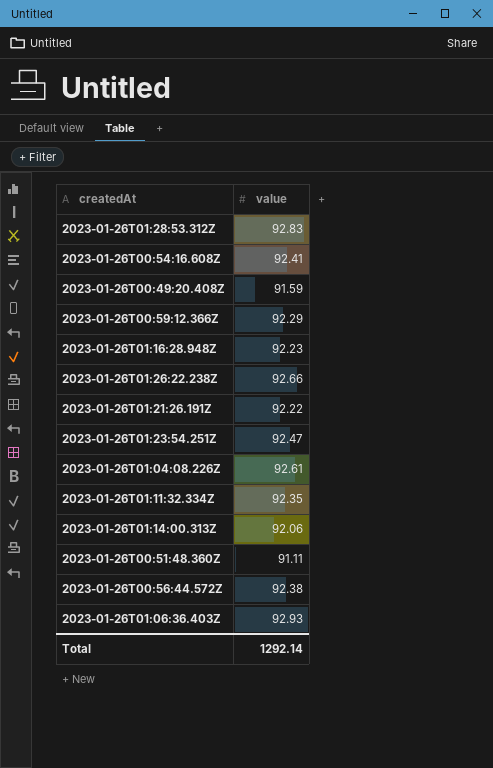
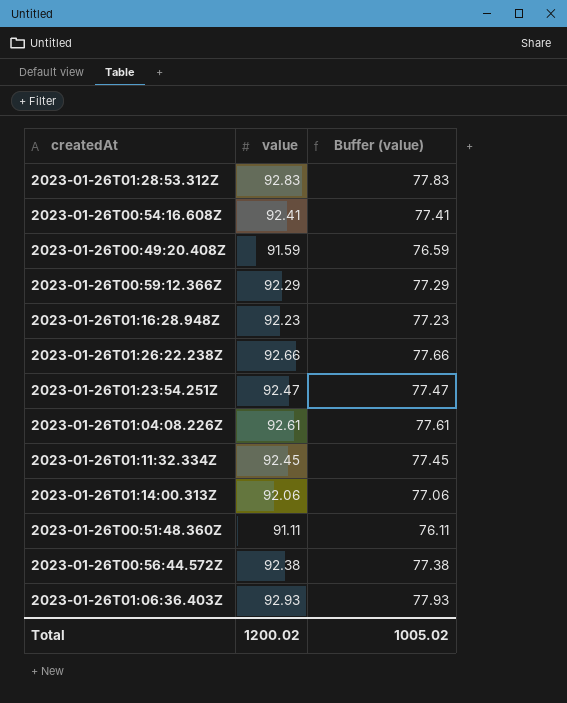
column Buffer (value) | formula: none -> [value] - 15
row 2023-01-26T01:21:26.191Z: 92.22 -> none
2023-01-26T01:11:32.334Z | value: 92.35 -> 92.45
Total | value: 1292.14 -> 1200.02

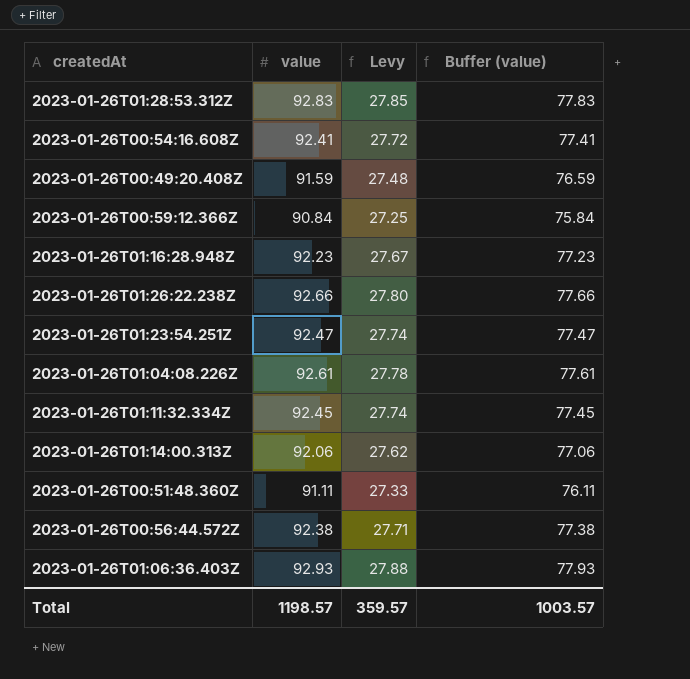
column Levy | formula: none -> [value] * 0.3
2023-01-26T00:59:12.366Z | value: 92.29 -> 90.84
2023-01-26T00:59:12.366Z | Buffer (value): 77.29 -> 75.84
Total | value: 1200.02 -> 1198.57
Total | Buffer (value): 1005.02 -> 1003.57

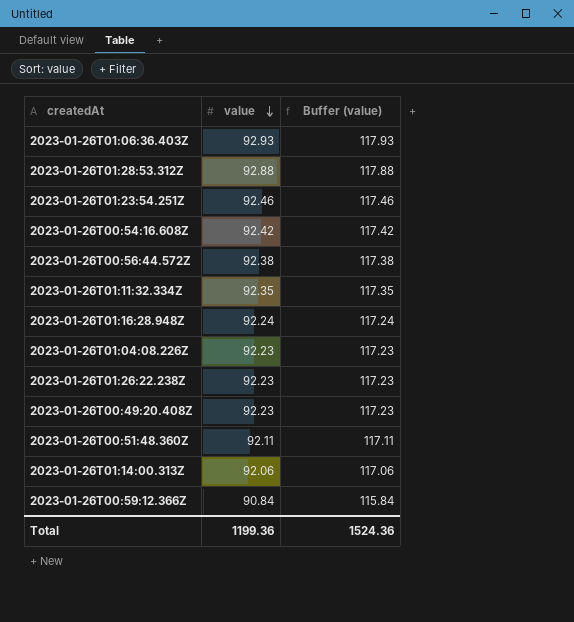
row order: none -> value descending
column Levy | formula: [value] * 0.3 -> none
column Buffer (value) | formula: [value] - 15 -> [value] + 25
2023-01-26T01:28:53.312Z | value: 92.83 -> 92.88
2023-01-26T01:23:54.251Z | value: 92.47 -> 92.46
2023-01-26T00:54:16.608Z | value: 92.41 -> 92.42
2023-01-26T01:11:32.334Z | value: 92.45 -> 92.35
2023-01-26T01:16:28.948Z | value: 92.23 -> 92.24
2023-01-26T01:04:08.226Z | value: 92.61 -> 92.23
2023-01-26T01:26:22.238Z | value: 92.66 -> 92.23
2023-01-26T00:49:20.408Z | value: 91.59 -> 92.23
2023-01-26T00:51:48.360Z | value: 91.11 -> 92.11
Total | value: 1198.57 -> 1199.36
Total | Buffer (value): 1003.57 -> 1524.36

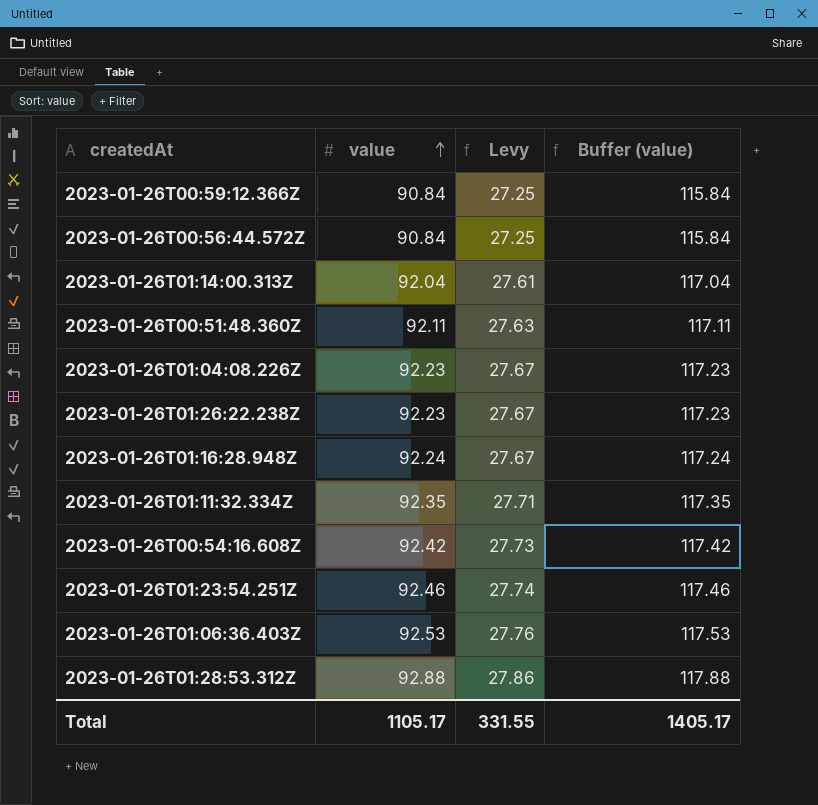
row order: value descending -> value ascending
column Levy | formula: none -> [value] * 0.3
row 2023-01-26T00:49:20.408Z: 92.23 | 117.23 -> none
2023-01-26T00:56:44.572Z | value: 92.38 -> 90.84
2023-01-26T00:56:44.572Z | Buffer (value): 117.38 -> 115.84
2023-01-26T01:14:00.313Z | value: 92.06 -> 92.04
2023-01-26T01:14:00.313Z | Buffer (value): 117.06 -> 117.04
2023-01-26T01:06:36.403Z | value: 92.93 -> 92.53
2023-01-26T01:06:36.403Z | Buffer (value): 117.93 -> 117.53
Total | value: 1199.36 -> 1105.17
Total | Buffer (value): 1524.36 -> 1405.17

